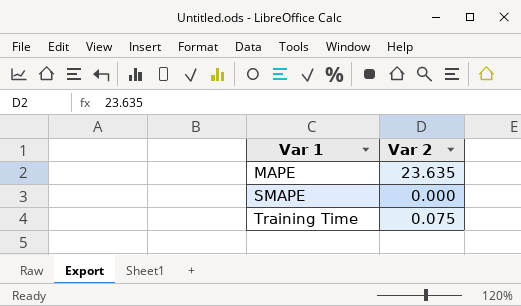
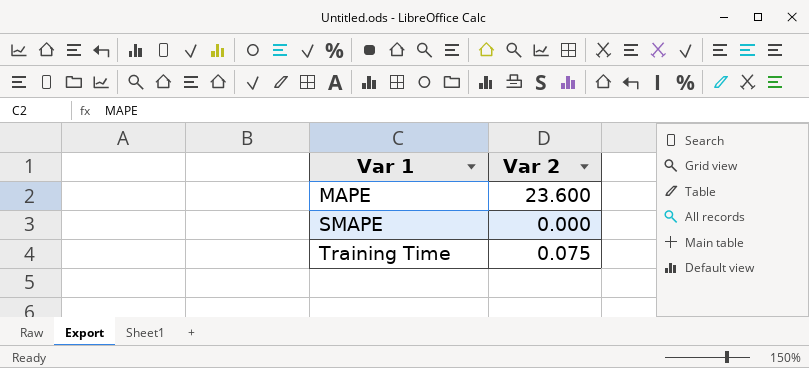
MAPE | Var 2: 23.635 -> 23.600

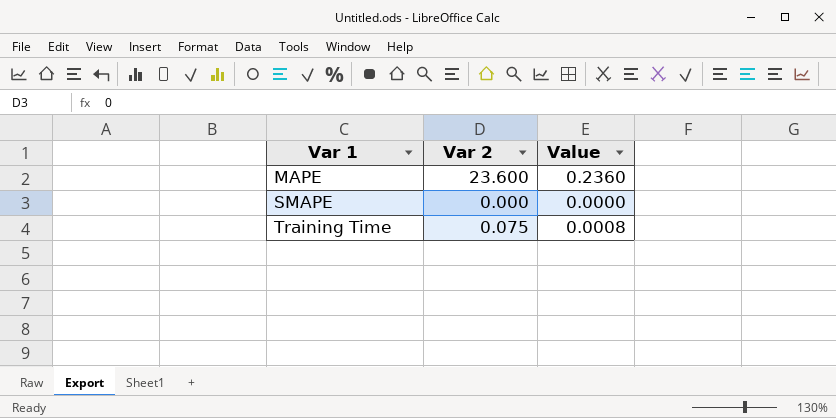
column Value | formula: none -> [Var 2] * 0.01

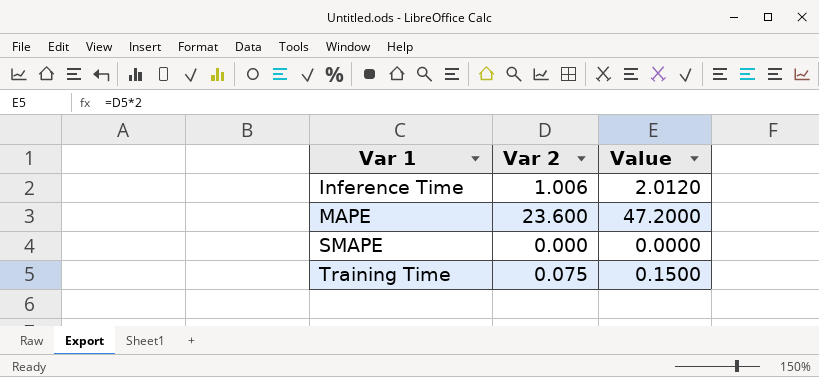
column Value | formula: [Var 2] * 0.01 -> [Var 2] * 2
row Inference Time: none -> 1.006 | 2.0120

